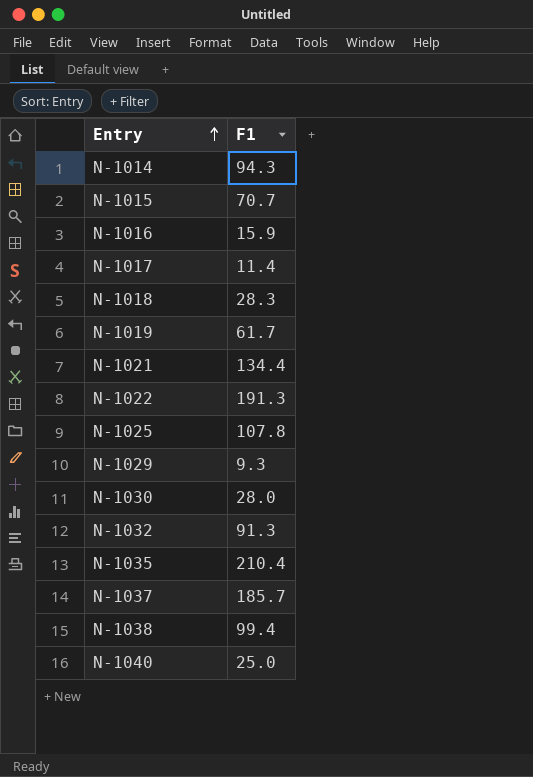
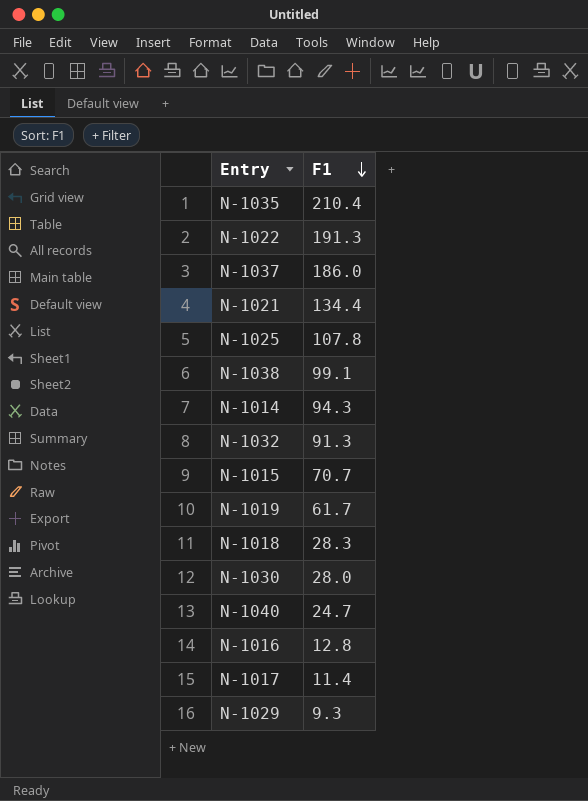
row order: Entry ascending -> F1 descending
N-1037 | F1: 185.7 -> 186.0
N-1038 | F1: 99.4 -> 99.1
N-1040 | F1: 25.0 -> 24.7
N-1016 | F1: 15.9 -> 12.8

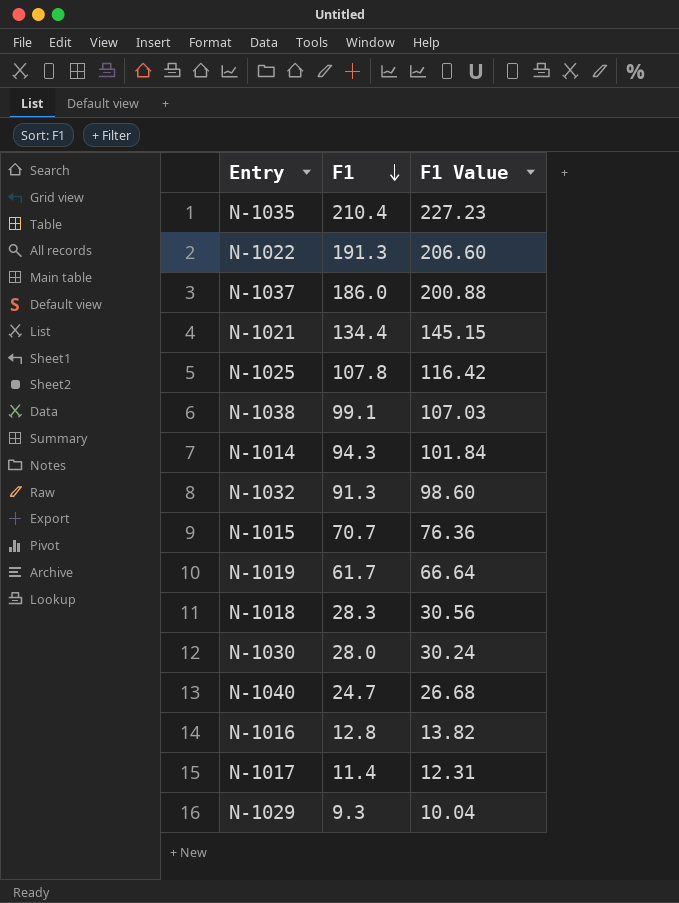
column F1 Value | formula: none -> [F1] * 1.08

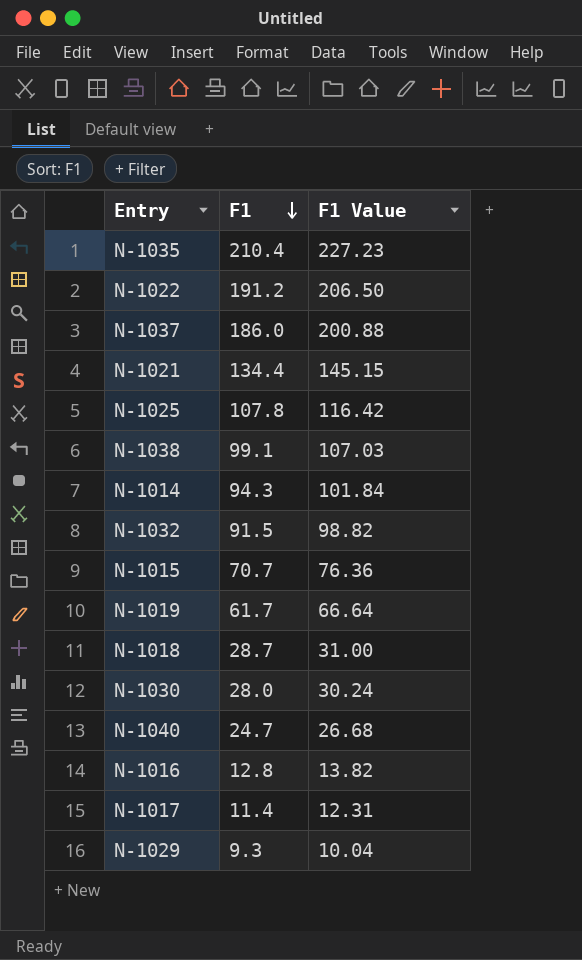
N-1022 | F1: 191.3 -> 191.2
N-1022 | F1 Value: 206.60 -> 206.50
N-1032 | F1: 91.3 -> 91.5
N-1032 | F1 Value: 98.60 -> 98.82
N-1018 | F1: 28.3 -> 28.7
N-1018 | F1 Value: 30.56 -> 31.00

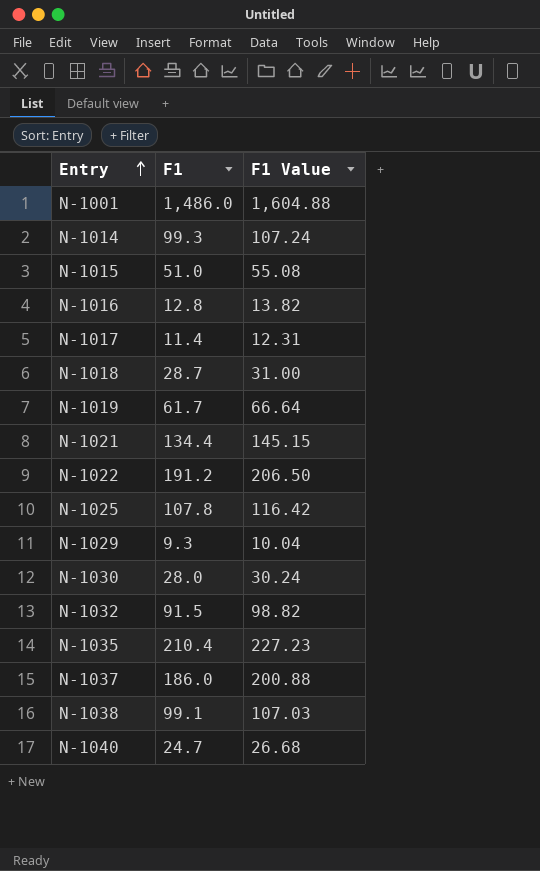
row order: F1 descending -> Entry ascending
row N-1001: none -> 1,486.0 | 1,604.88
N-1014 | F1: 94.3 -> 99.3
N-1014 | F1 Value: 101.84 -> 107.24
N-1015 | F1: 70.7 -> 51.0
N-1015 | F1 Value: 76.36 -> 55.08

